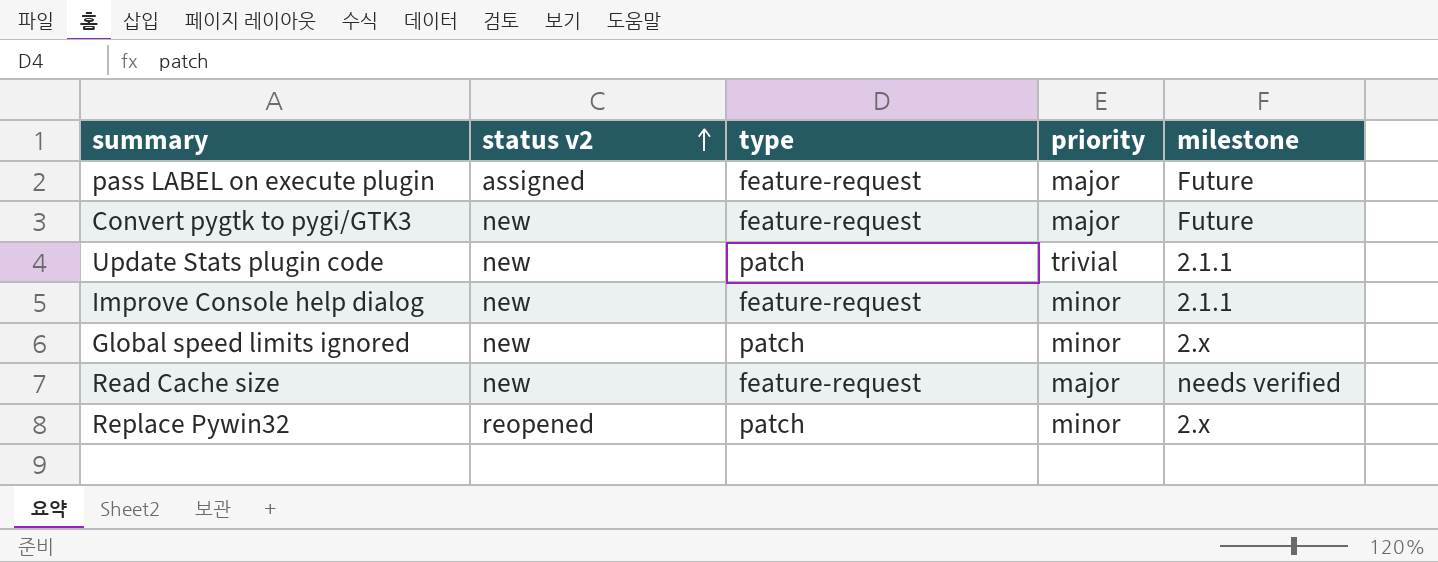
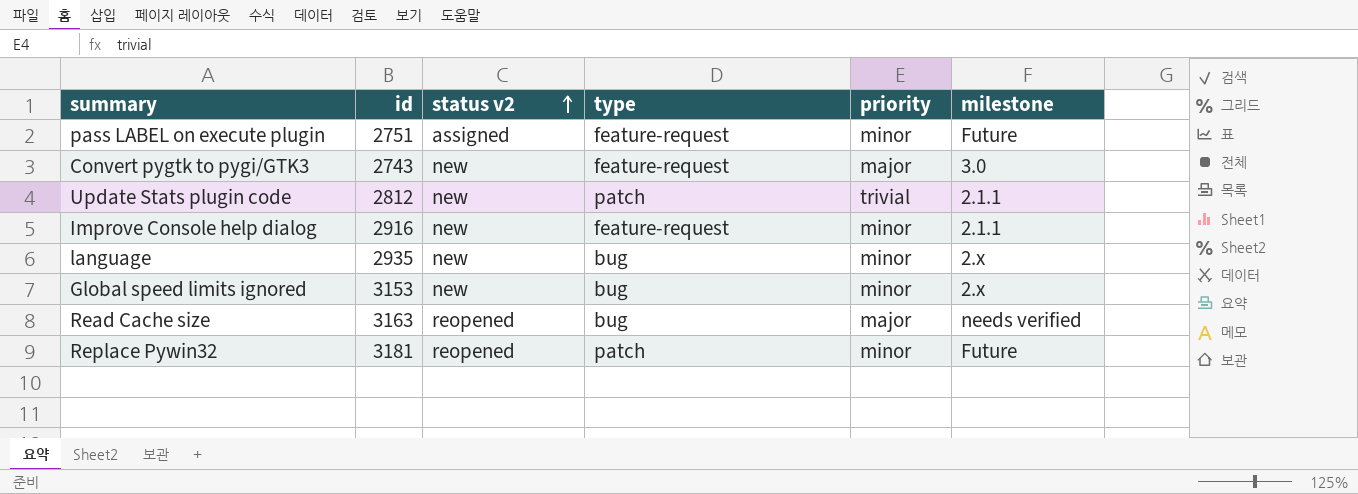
column id | position: none -> 2
pass LABEL on execute plugin | priority: major -> minor
Convert pygtk to pygi/GTK3 | milestone: Future -> 3.0
row language: none -> 2935 | new | bug | minor | 2.x
Global speed limits ignored | type: patch -> bug
Read Cache size | status v2: new -> reopened
Read Cache size | type: feature-request -> bug
Replace Pywin32 | milestone: 2.x -> Future

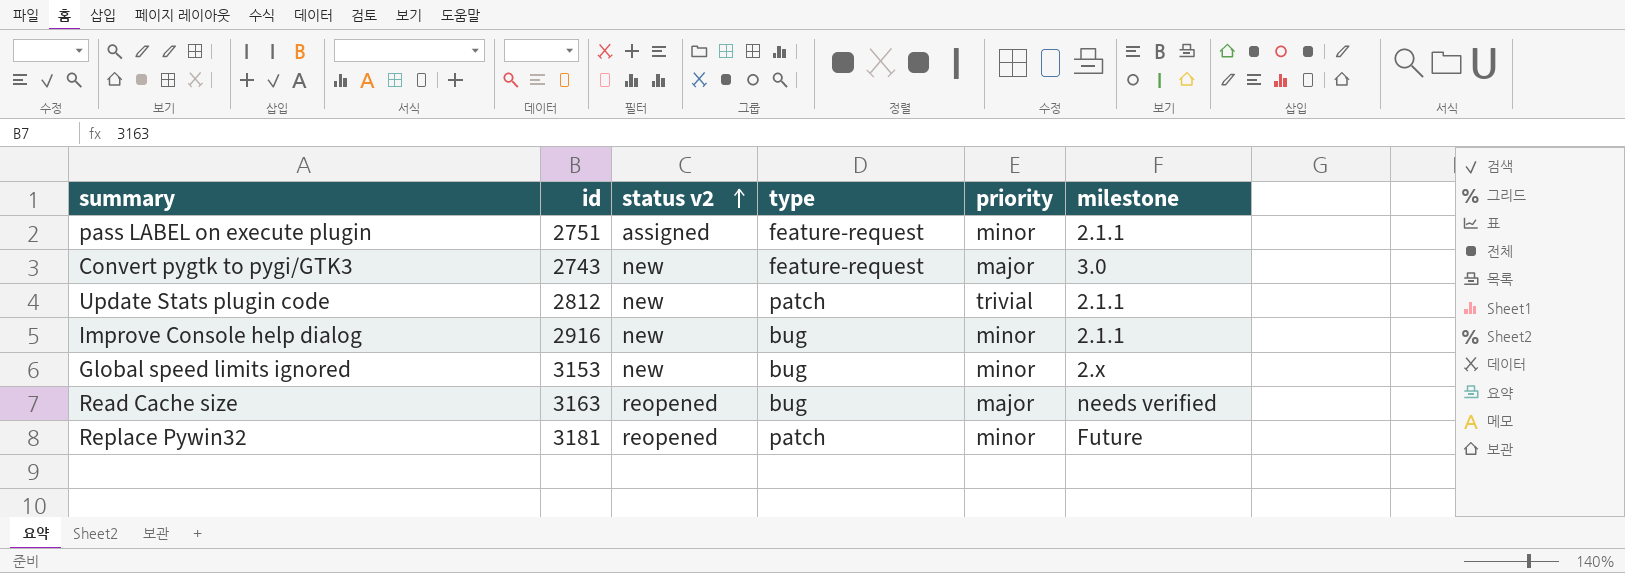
row language: 2935 | new | bug | minor | 2.x -> none
pass LABEL on execute plugin | milestone: Future -> 2.1.1
Improve Console help dialog | type: feature-request -> bug

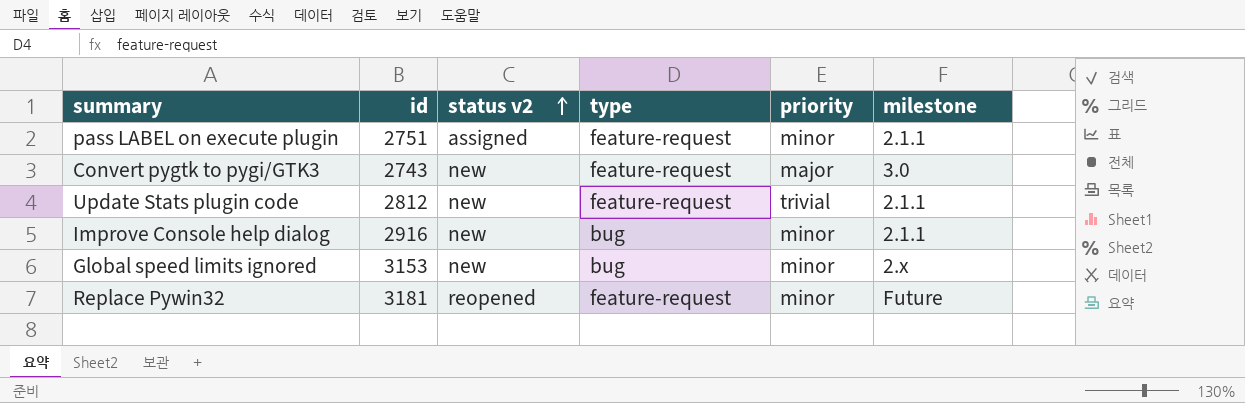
row Read Cache size: 3163 | reopened | bug | major | needs verified -> none
Update Stats plugin code | type: patch -> feature-request
Replace Pywin32 | type: patch -> feature-request

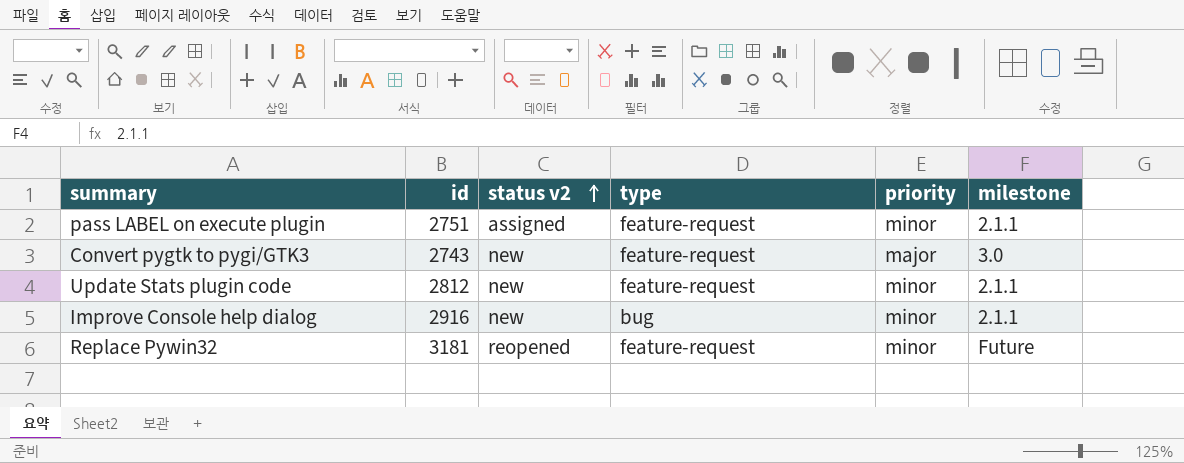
row Global speed limits ignored: 3153 | new | bug | minor | 2.x -> none
Update Stats plugin code | priority: trivial -> minor

